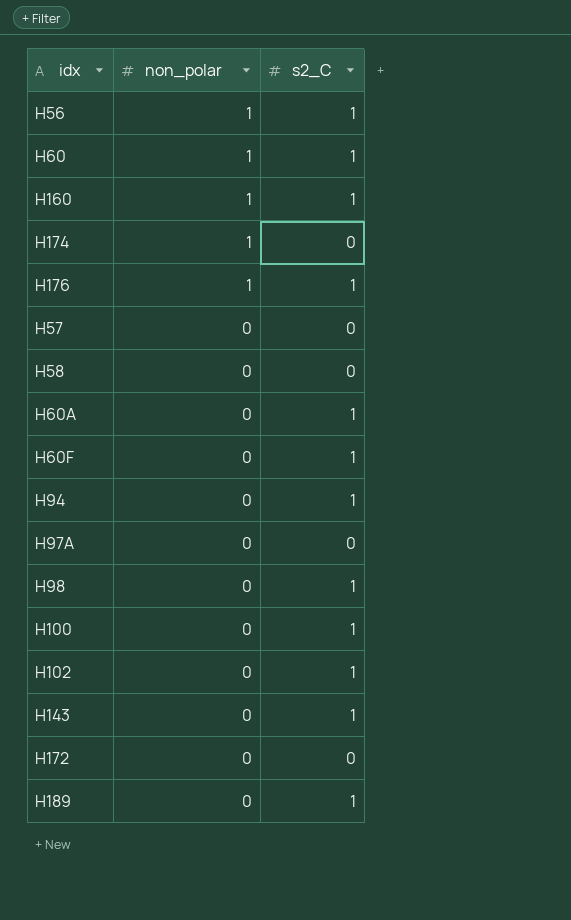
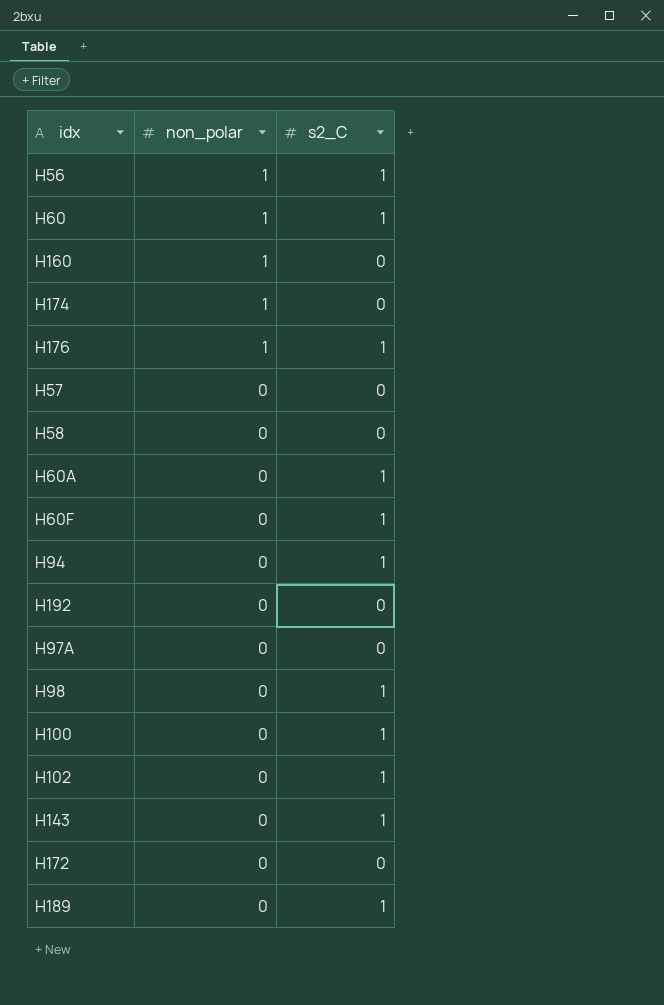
H160 | s2_C: 1 -> 0
row H192: none -> 0 | 0

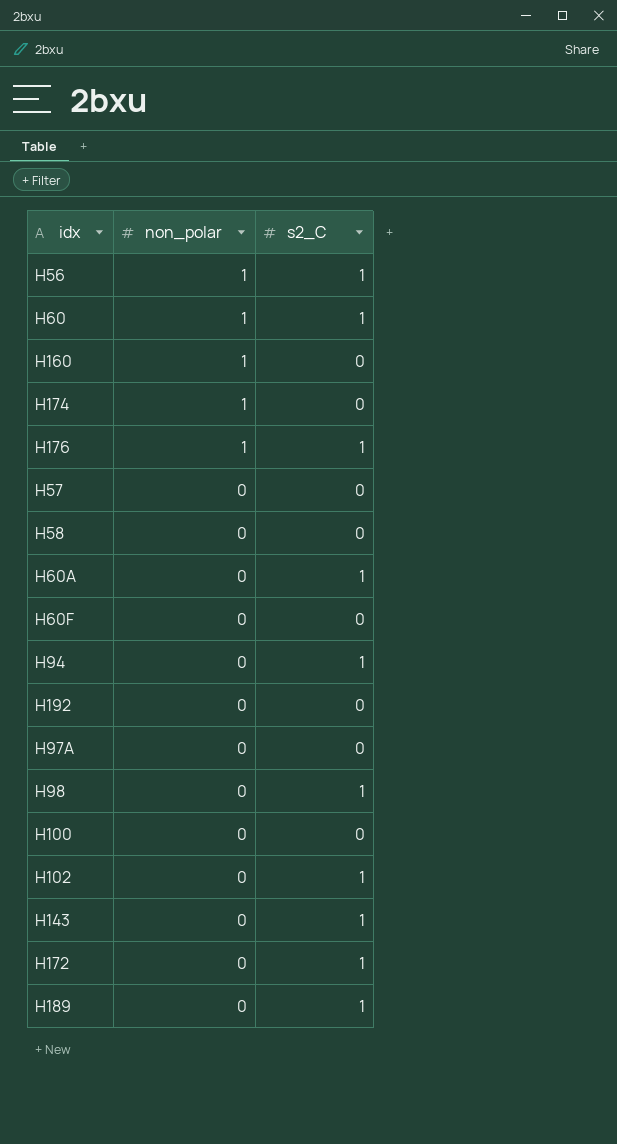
H60F | s2_C: 1 -> 0
H100 | s2_C: 1 -> 0
H172 | s2_C: 0 -> 1

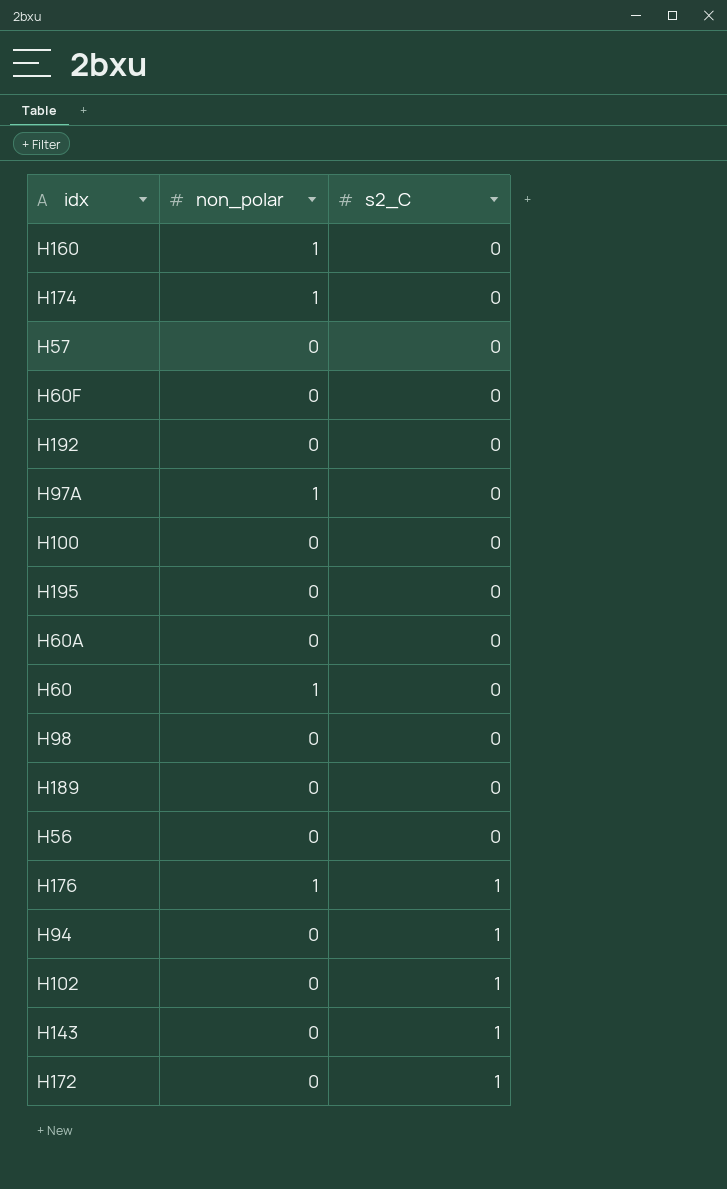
row order: non_polar descending -> s2_C ascending
row H58: 0 | 0 -> none
H97A | non_polar: 0 -> 1
row H195: none -> 0 | 0
H60A | s2_C: 1 -> 0
H60 | s2_C: 1 -> 0
H98 | s2_C: 1 -> 0
H189 | s2_C: 1 -> 0
H56 | non_polar: 1 -> 0
H56 | s2_C: 1 -> 0

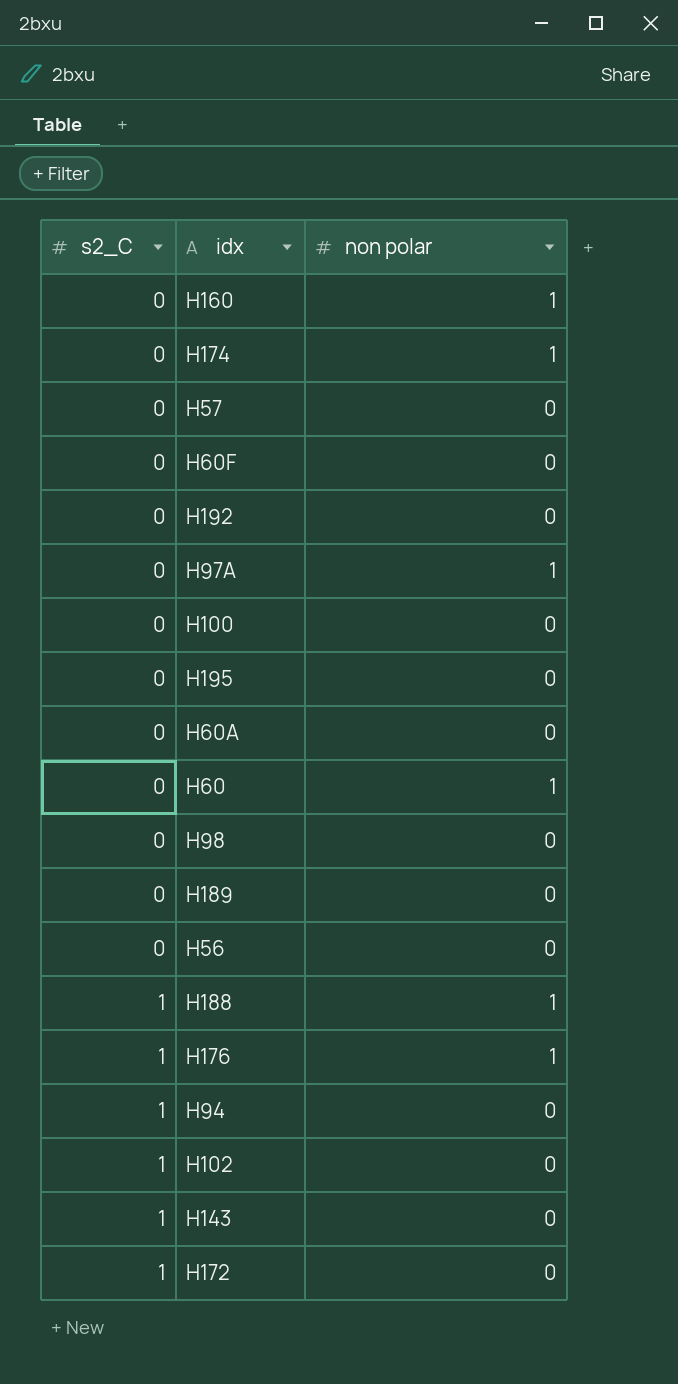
column s2_C | position: 3 -> 1
column name: non_polar -> non polar
row H188: none -> 1 | 1

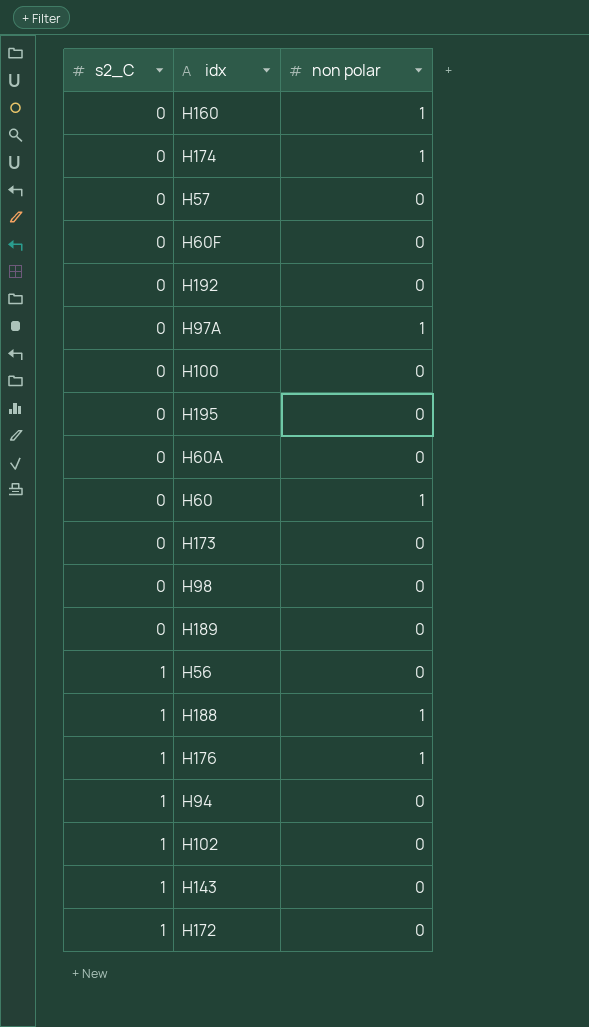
row H173: none -> 0 | 0
H56 | s2_C: 0 -> 1

